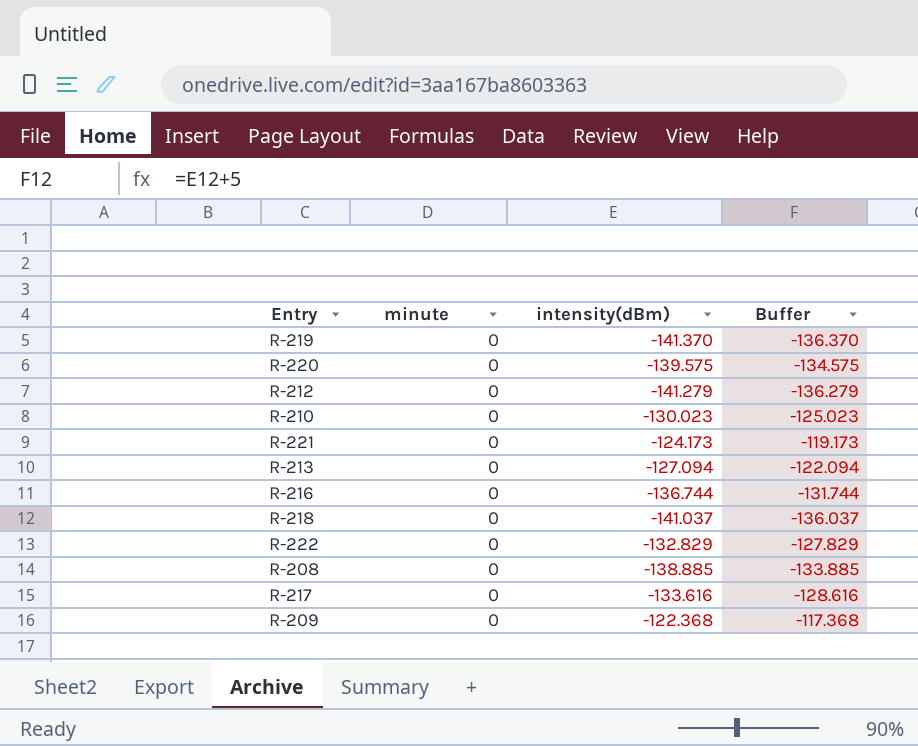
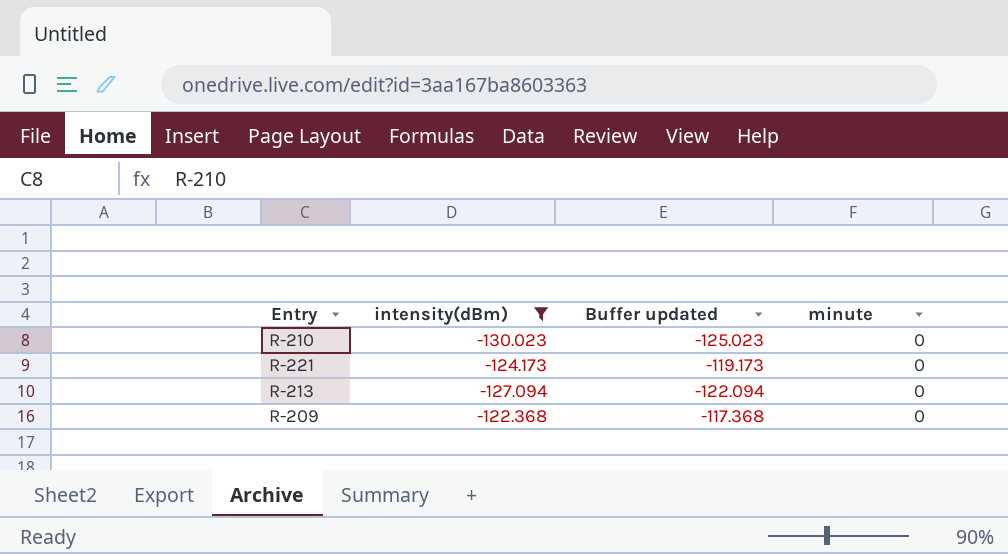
filter: none -> intensity(dBm) >= -130.023
column name: Buffer -> Buffer updated
column minute | position: 2 -> 4

